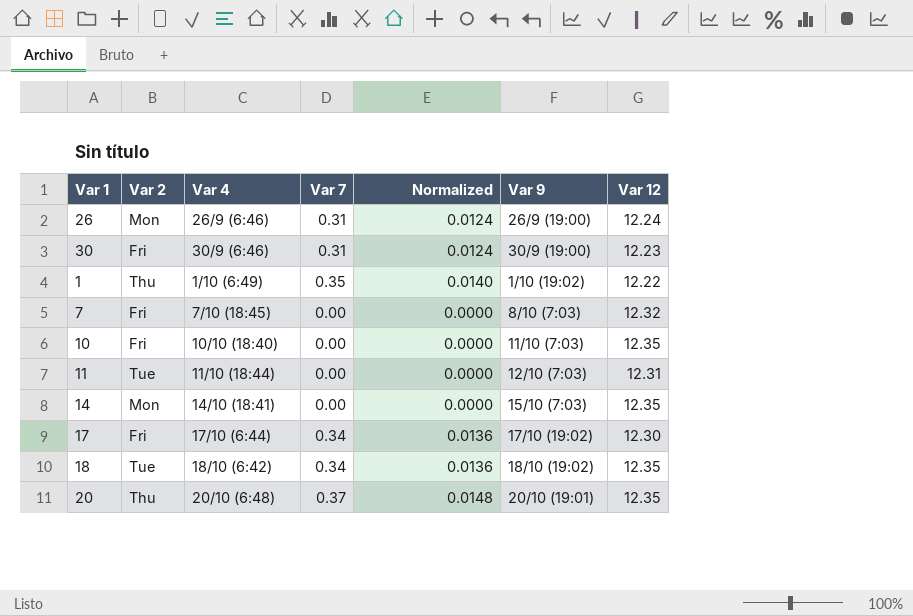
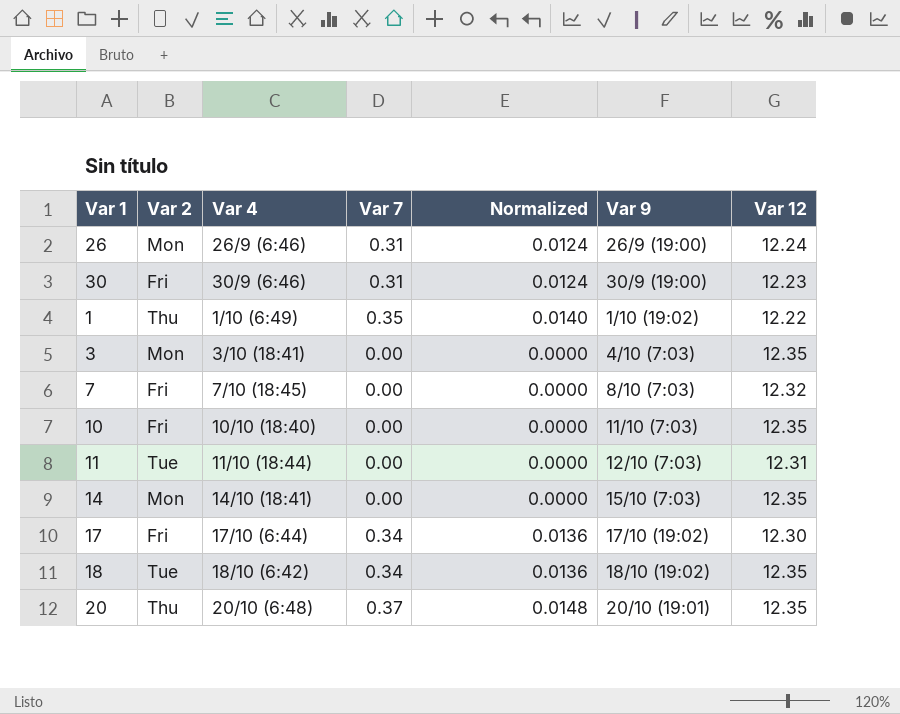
row 3: none -> Mon | 3/10 (18:41) | 0.00 | 0.0000 | 4/10 (7:03) | 12.35

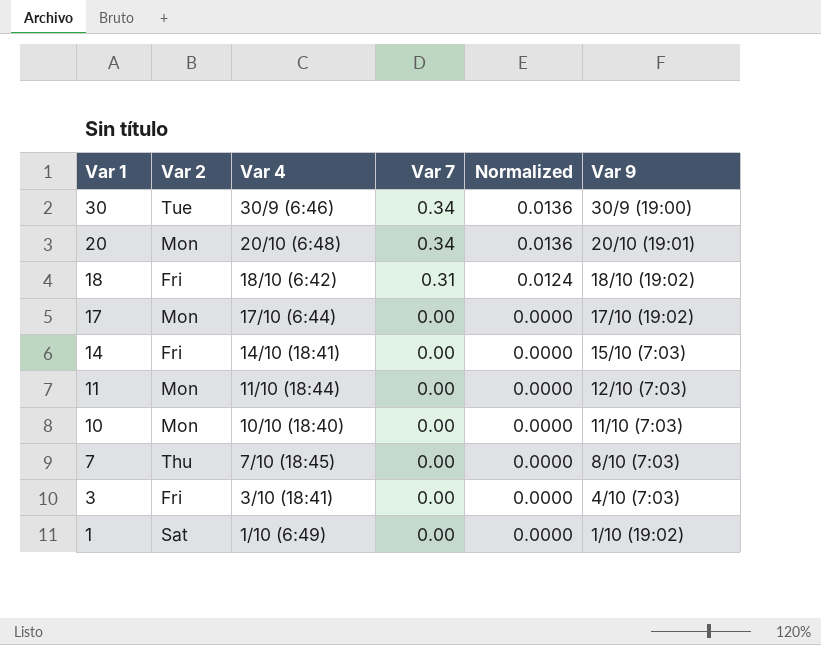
row order: none -> Var 1 descending
column Var 12 | position: 7 -> none
row 26: Mon | 26/9 (6:46) | 0.31 | 0.0124 | 26/9 (19:00) | 12.24 -> none
30 | Var 2: Fri -> Tue
30 | Var 7: 0.31 -> 0.34
30 | Normalized: 0.0124 -> 0.0136
20 | Var 2: Thu -> Mon
20 | Var 7: 0.37 -> 0.34
20 | Normalized: 0.0148 -> 0.0136
18 | Var 2: Tue -> Fri
18 | Var 7: 0.34 -> 0.31
18 | Normalized: 0.0136 -> 0.0124
17 | Var 2: Fri -> Mon
17 | Var 7: 0.34 -> 0.00
17 | Normalized: 0.0136 -> 0.0000
14 | Var 2: Mon -> Fri
11 | Var 2: Tue -> Mon
10 | Var 2: Fri -> Mon
7 | Var 2: Fri -> Thu
3 | Var 2: Mon -> Fri
1 | Var 2: Thu -> Sat
1 | Var 7: 0.35 -> 0.00
1 | Normalized: 0.0140 -> 0.0000

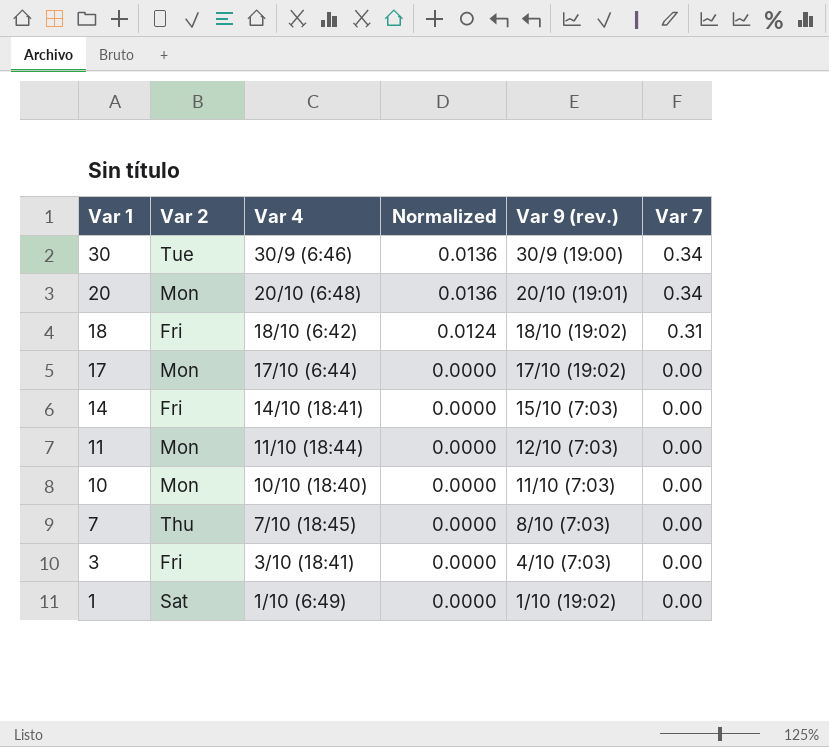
column name: Var 9 -> Var 9 (rev.)
column Var 7 | position: 4 -> 6

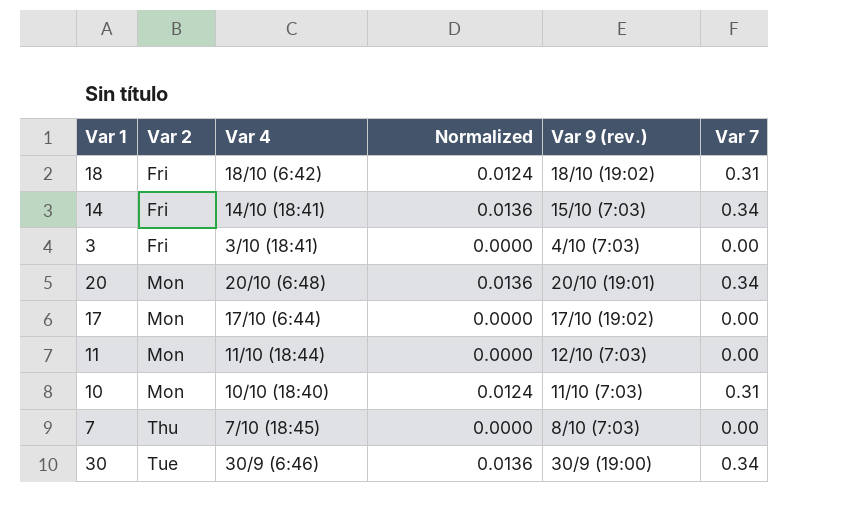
row order: Var 1 descending -> Var 2 ascending
row 1: Sat | 1/10 (6:49) | 0.0000 | 1/10 (19:02) | 0.00 -> none
14 | Normalized: 0.0000 -> 0.0136
14 | Var 7: 0.00 -> 0.34
10 | Normalized: 0.0000 -> 0.0124
10 | Var 7: 0.00 -> 0.31

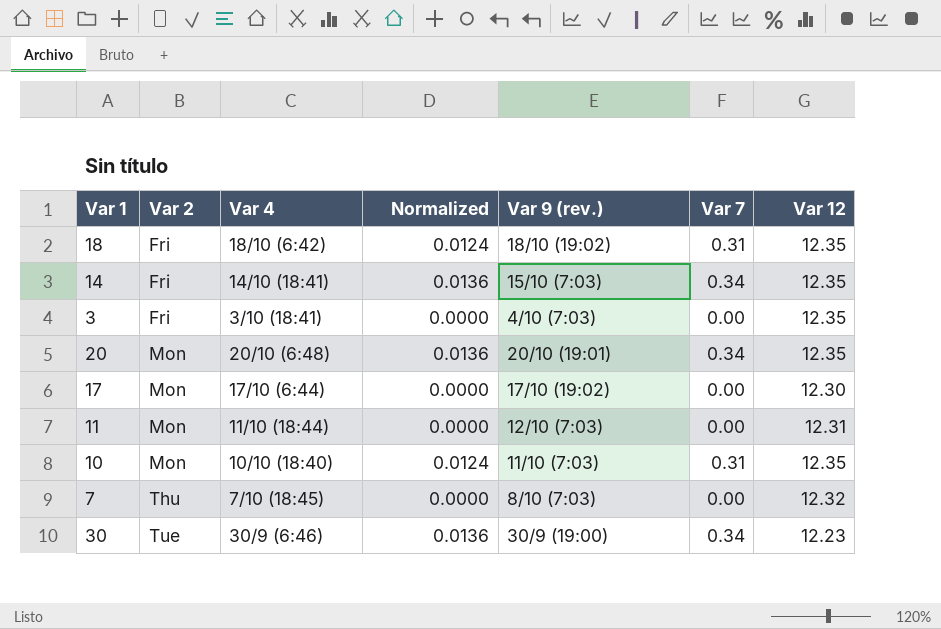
column Var 12 | position: none -> 7

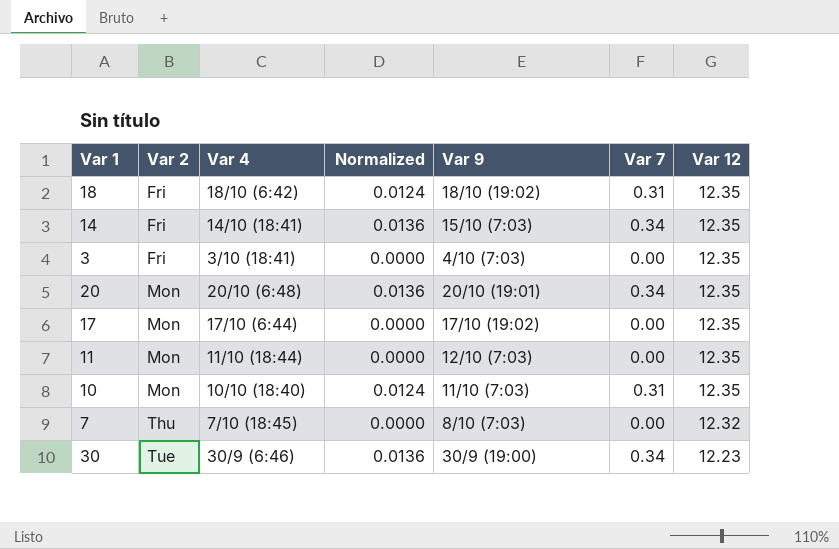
column name: Var 9 (rev.) -> Var 9
17 | Var 12: 12.30 -> 12.35
11 | Var 12: 12.31 -> 12.35

